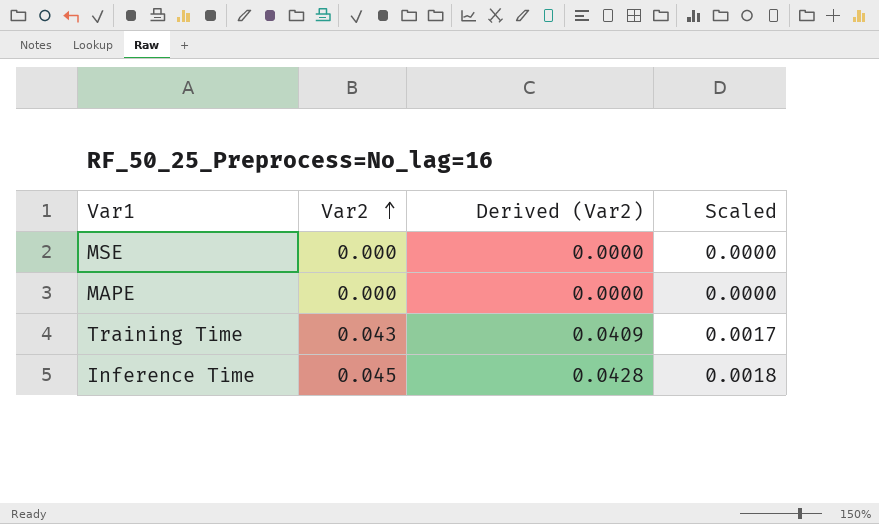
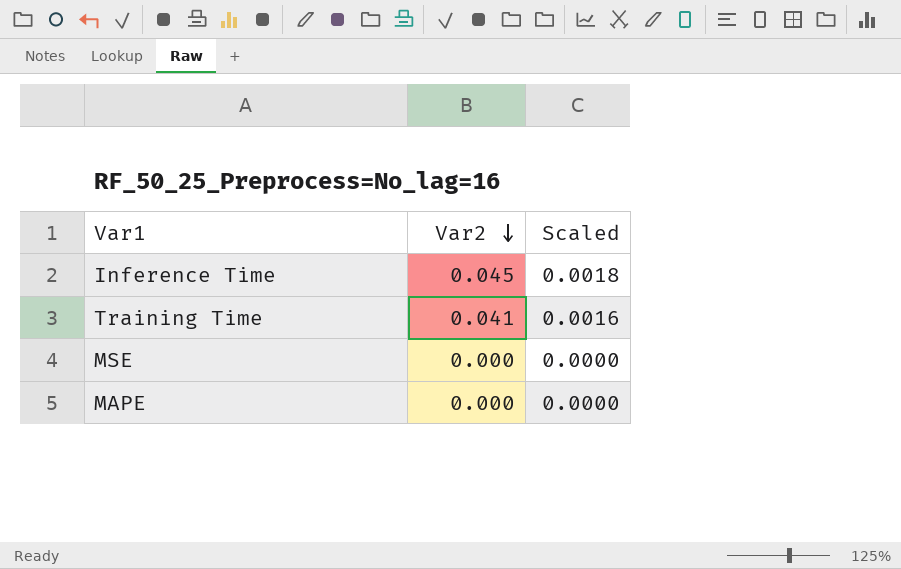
row order: Var2 ascending -> Var2 descending
column Derived (Var2) | formula: [Var2] * 0.95 -> none
Training Time | Var2: 0.043 -> 0.041
Training Time | Scaled: 0.0017 -> 0.0016

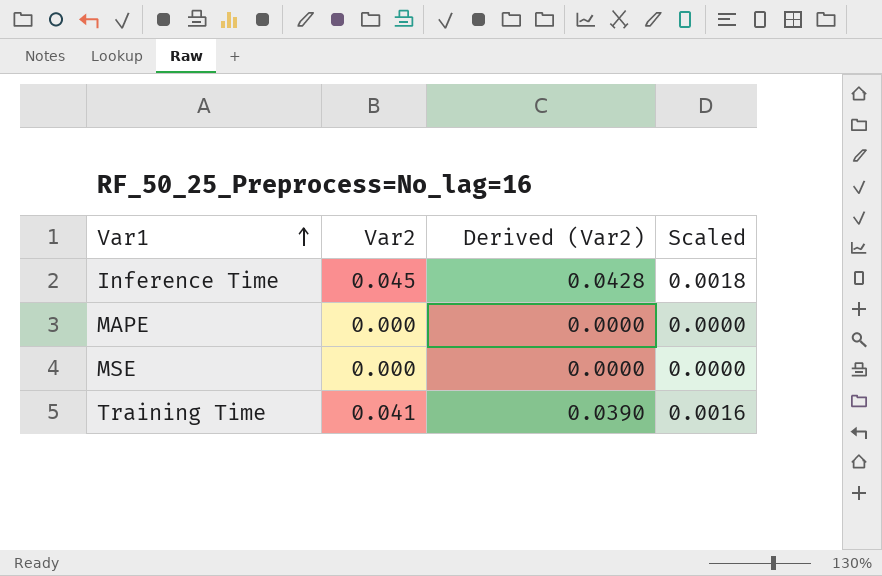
row order: Var2 descending -> Var1 ascending
column Derived (Var2) | formula: none -> [Var2] * 0.95

